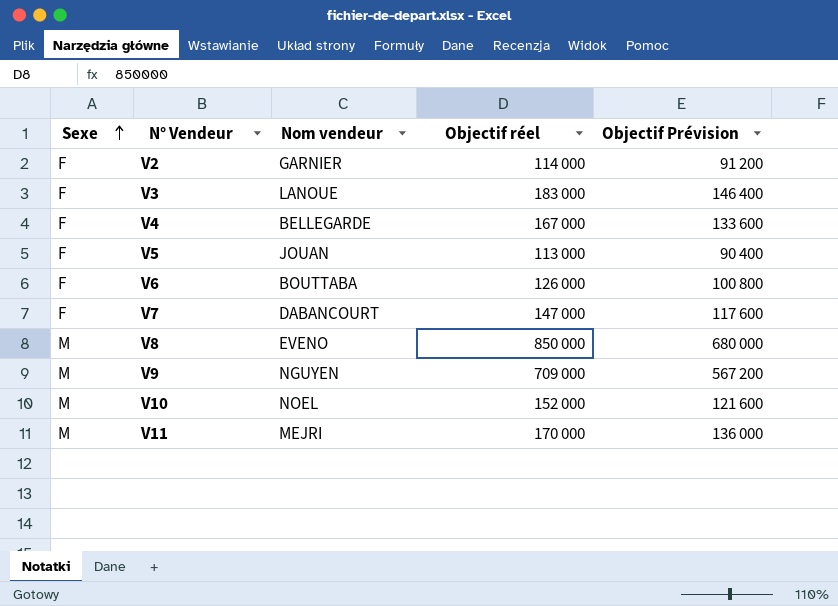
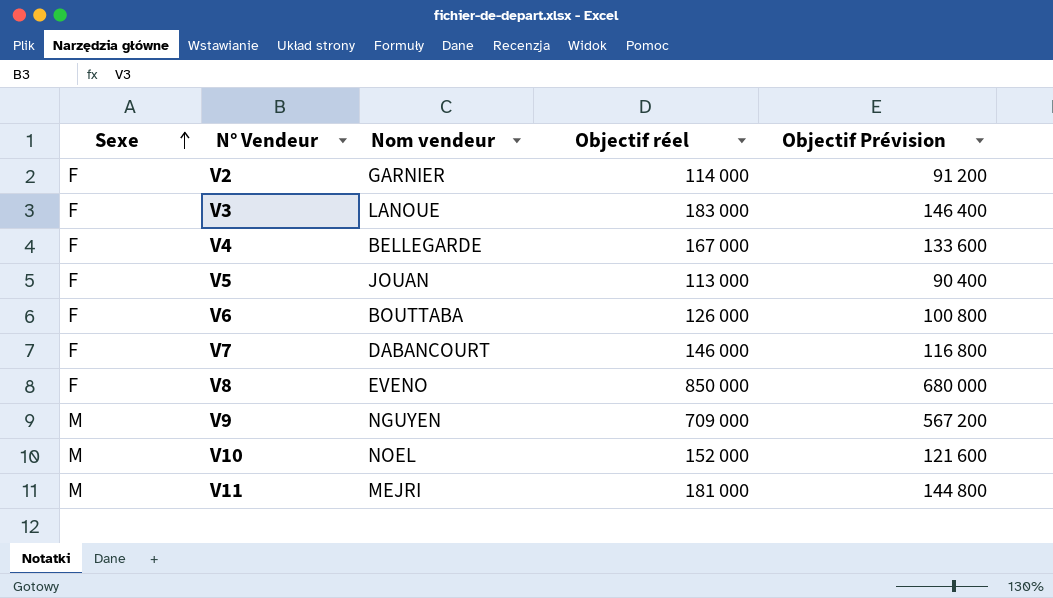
V7 | Objectif réel: 147 000 -> 146 000
V7 | Objectif Prévision: 117 600 -> 116 800
V8 | Sexe: M -> F
V11 | Objectif réel: 170 000 -> 181 000
V11 | Objectif Prévision: 136 000 -> 144 800

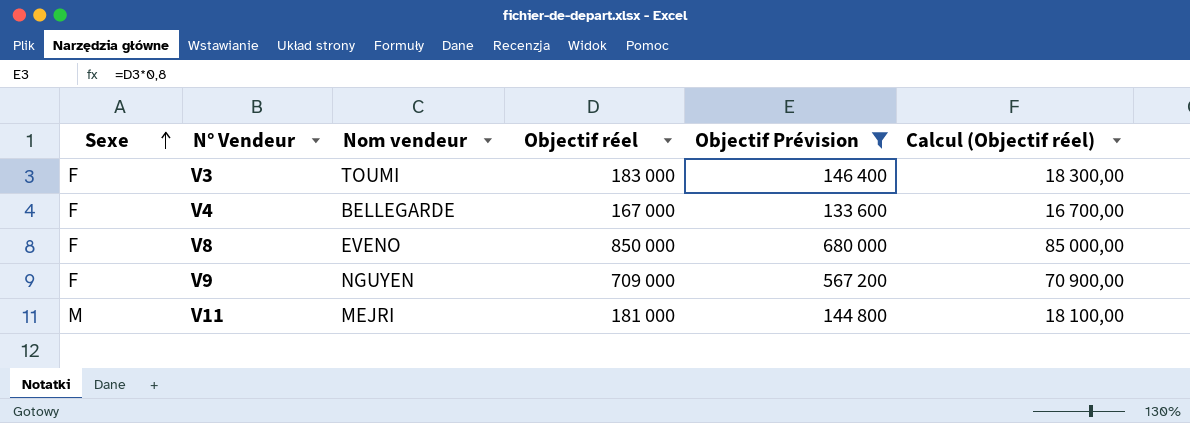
filter: none -> Objectif Prévision >= 133 600
column Calcul (Objectif réel) | formula: none -> [Objectif réel] * 0,1
V3 | Nom vendeur: LANOUE -> TOUMI
V9 | Sexe: M -> F

